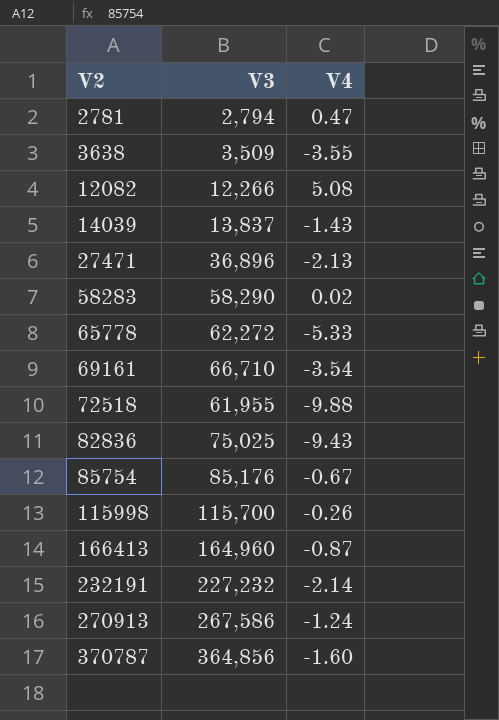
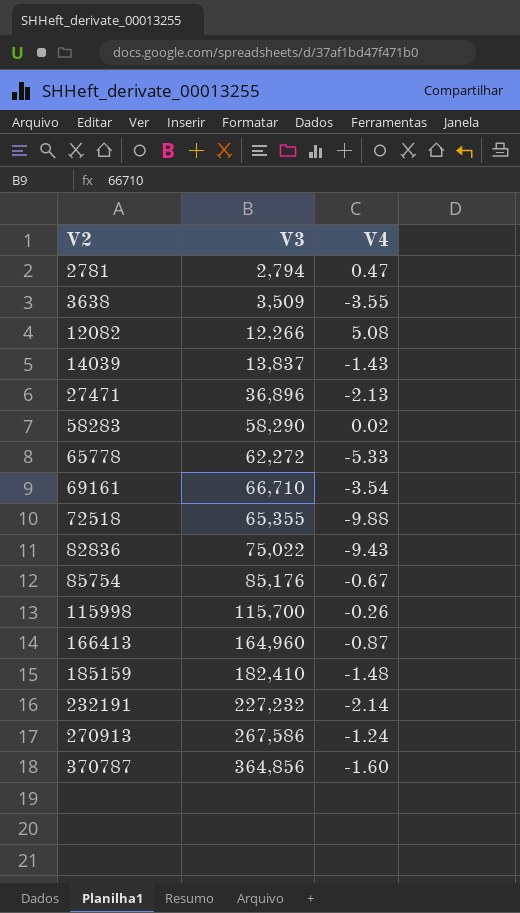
72518 | V3: 61,955 -> 65,355
82836 | V3: 75,025 -> 75,022
row 185159: none -> 182,410 | -1.48

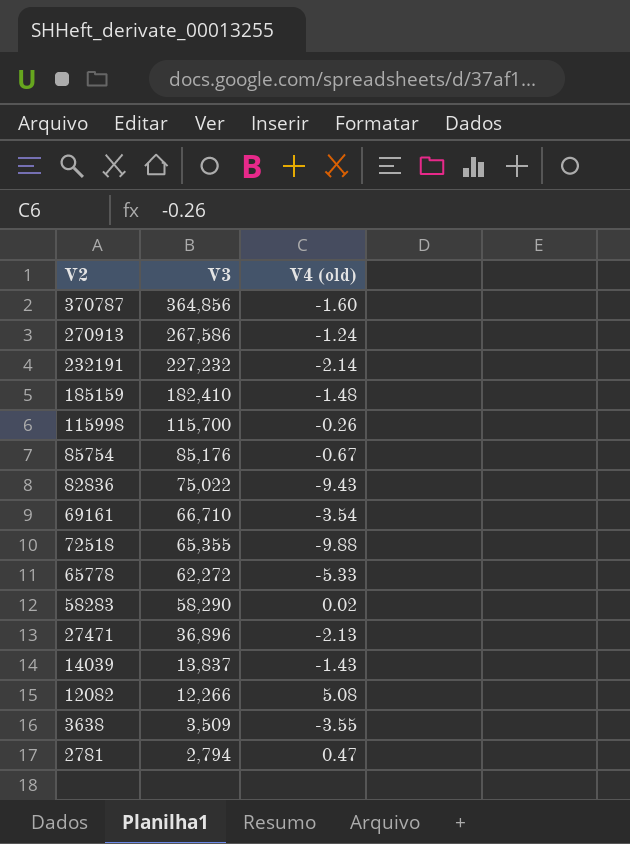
row order: V2 ascending -> V3 descending
column name: V4 -> V4 (old)
row 166413: 164,960 | -0.87 -> none

